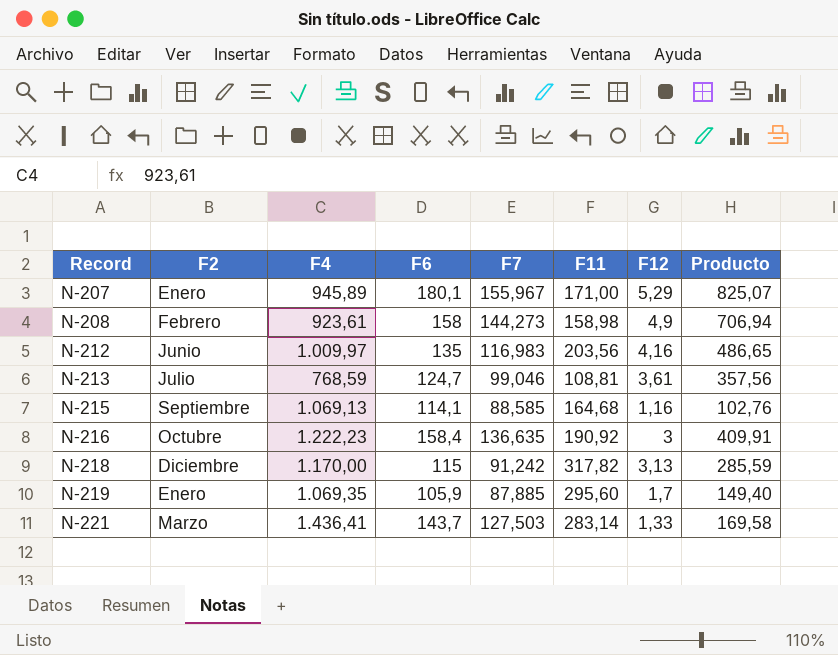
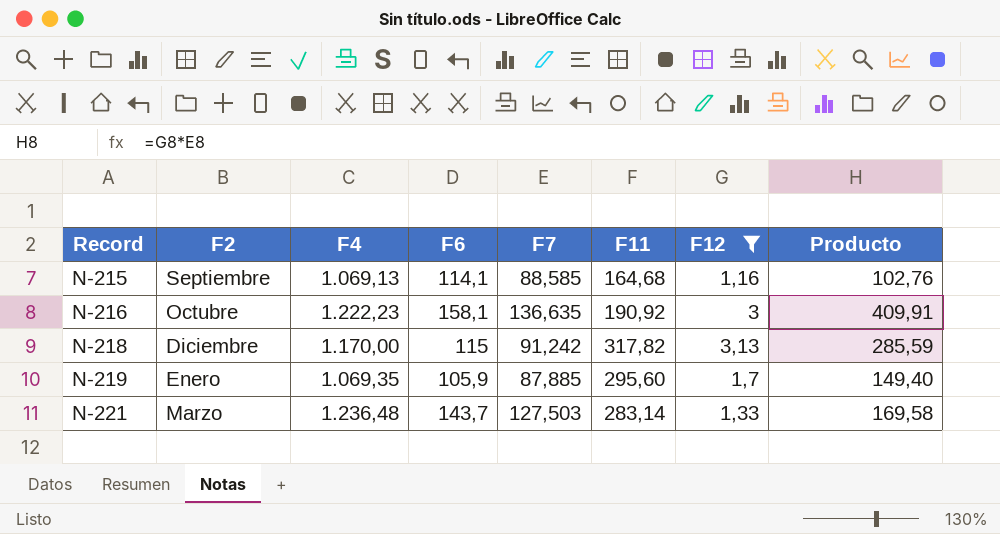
filter: none -> F12 <= 3,13
N-216 | F6: 158,4 -> 158,1
N-221 | F4: 1.436,41 -> 1.236,48

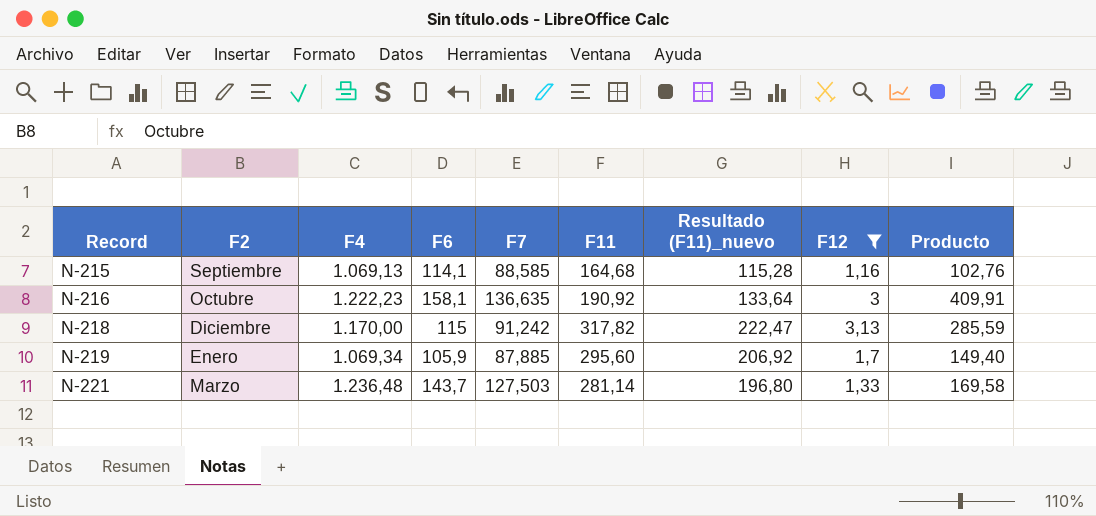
column Resultado (F11)_nuevo | formula: none -> [F11] * 0,7
N-219 | F4: 1.069,35 -> 1.069,34
N-221 | F11: 283,14 -> 281,14

